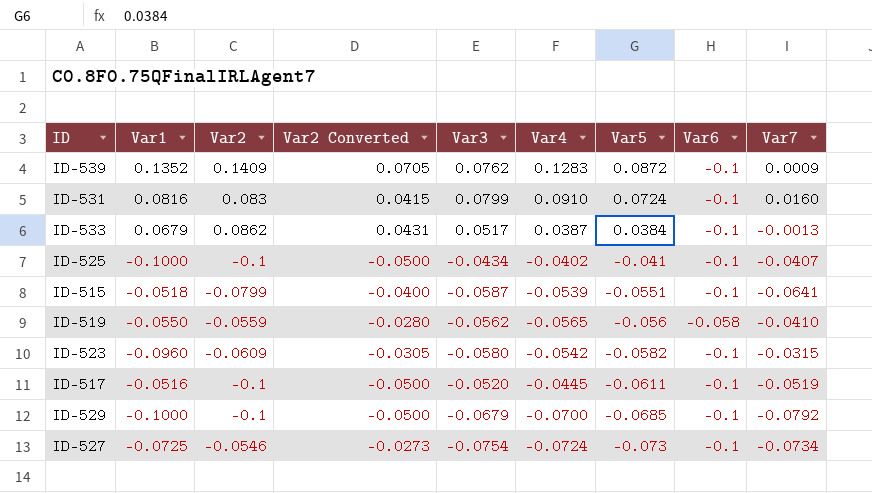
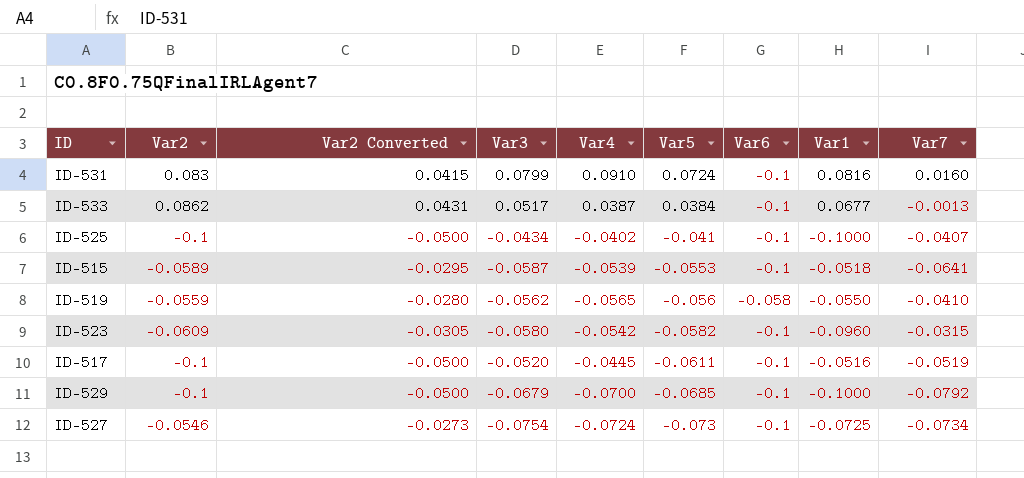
column Var1 | position: 2 -> 8
row ID-539: 0.1352 | 0.1409 | 0.0705 | 0.0762 | 0.1283 | 0.0872 | -0.1 | 0.0009 -> none
ID-533 | Var1: 0.0679 -> 0.0677
ID-515 | Var2: -0.0799 -> -0.0589
ID-515 | Var2 Converted: -0.0400 -> -0.0295
ID-515 | Var5: -0.0551 -> -0.0553

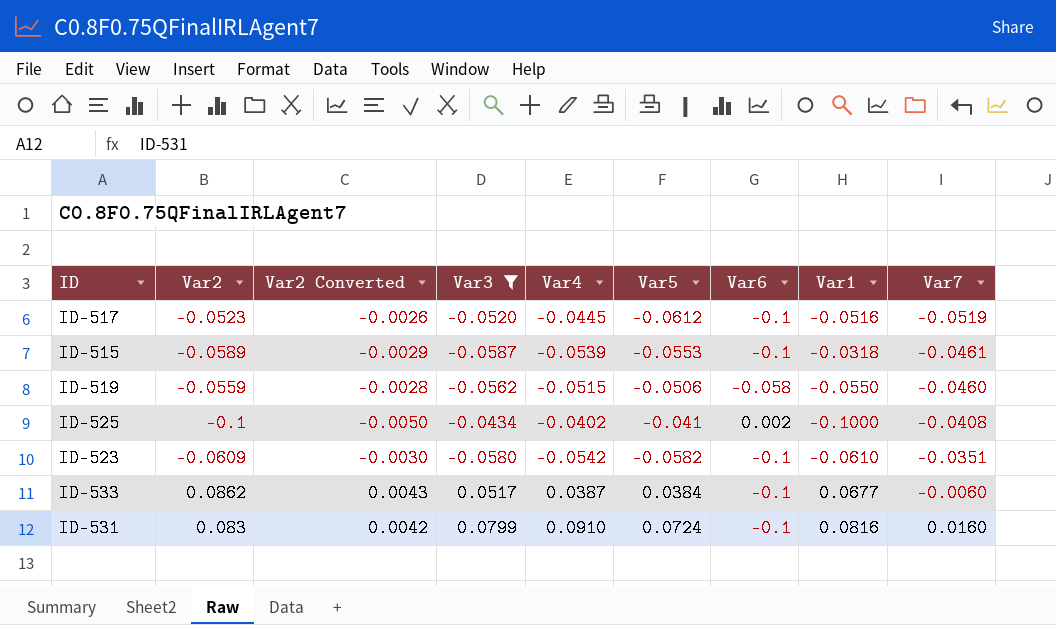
filter: none -> Var3 >= -0.0587
row order: Var5 descending -> Var7 ascending
column Var2 Converted | formula: [Var2] * 0.5 -> [Var2] * 0.05
ID-517 | Var2: -0.1 -> -0.0523
ID-517 | Var5: -0.0611 -> -0.0612
ID-515 | Var1: -0.0518 -> -0.0318
ID-515 | Var7: -0.0641 -> -0.0461
ID-519 | Var4: -0.0565 -> -0.0515
ID-519 | Var5: -0.056 -> -0.0506
ID-519 | Var7: -0.0410 -> -0.0460
ID-525 | Var6: -0.1 -> 0.002
ID-525 | Var7: -0.0407 -> -0.0408
ID-523 | Var1: -0.0960 -> -0.0610
ID-523 | Var7: -0.0315 -> -0.0351
ID-533 | Var7: -0.0013 -> -0.0060

